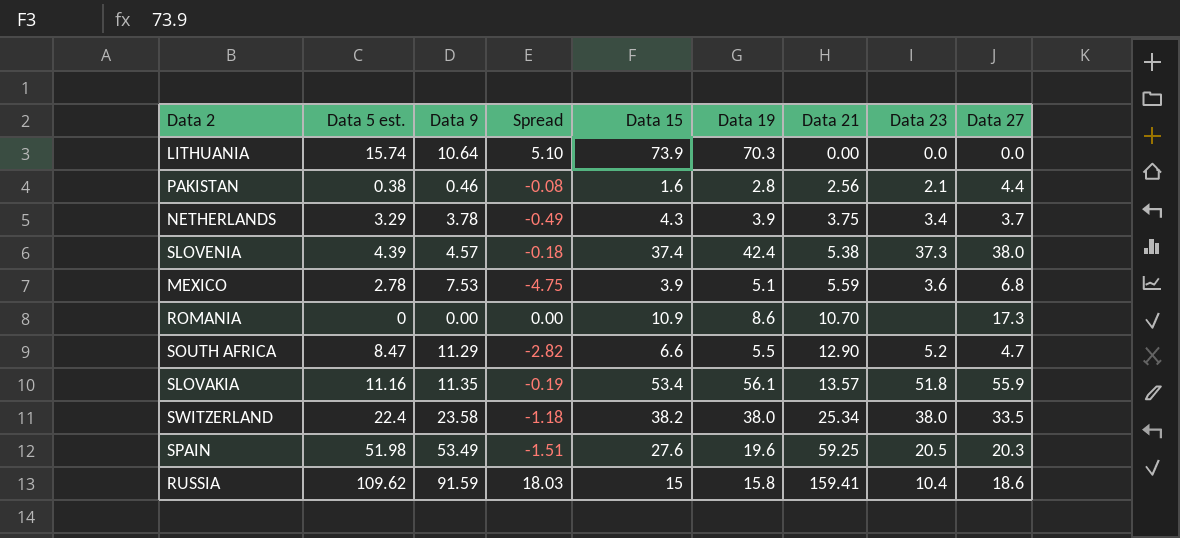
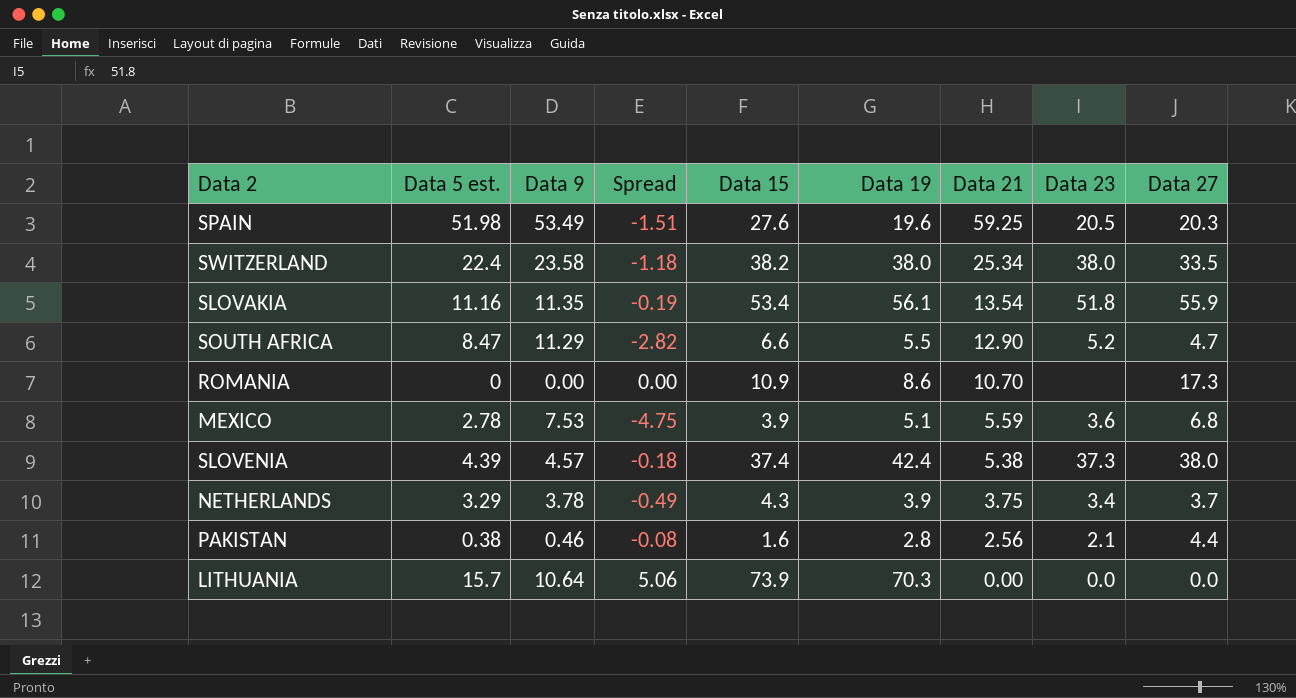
row order: Data 21 ascending -> Data 21 descending
row RUSSIA: 109.62 | 91.59 | 18.03 | 15 | 15.8 | 159.41 | 10.4 | 18.6 -> none
SLOVAKIA | Data 21: 13.57 -> 13.54
LITHUANIA | Data 5 est.: 15.74 -> 15.7
LITHUANIA | Spread: 5.10 -> 5.06

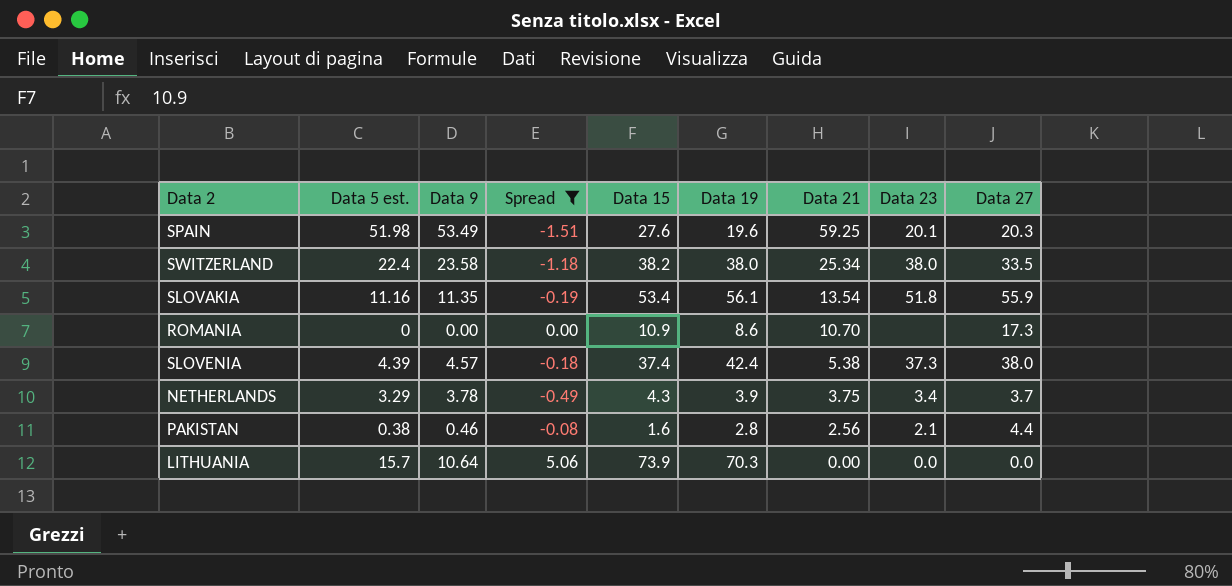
filter: none -> Spread >= -1.51
SPAIN | Data 23: 20.5 -> 20.1

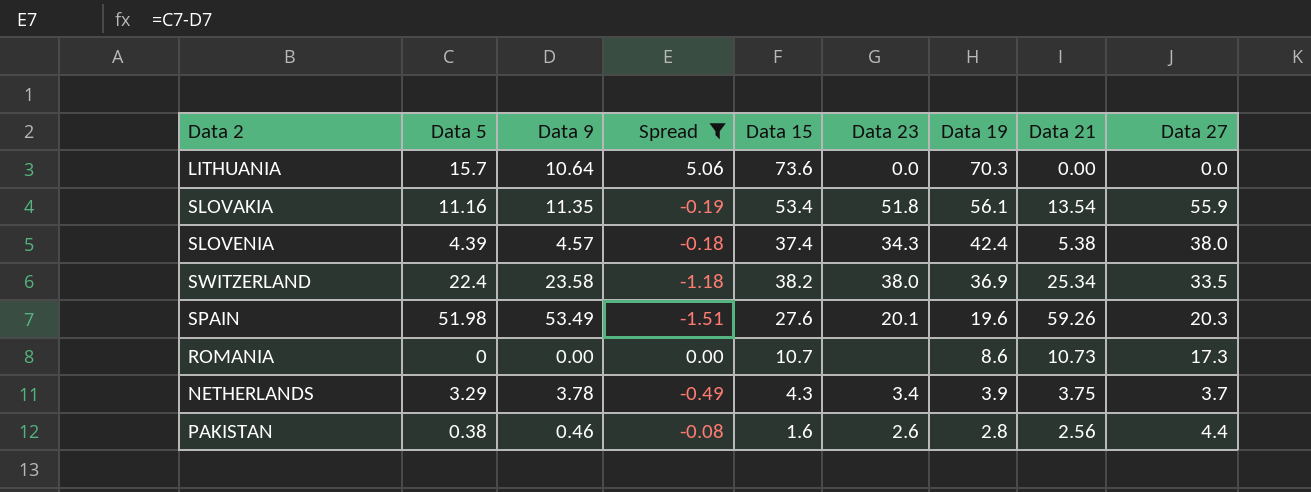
row order: Data 21 descending -> Data 19 descending
column name: Data 5 est. -> Data 5
column Data 23 | position: 8 -> 6
LITHUANIA | Data 15: 73.9 -> 73.6
SLOVENIA | Data 23: 37.3 -> 34.3
SWITZERLAND | Data 19: 38.0 -> 36.9
SPAIN | Data 21: 59.25 -> 59.26
ROMANIA | Data 15: 10.9 -> 10.7
ROMANIA | Data 21: 10.70 -> 10.73
PAKISTAN | Data 23: 2.1 -> 2.6

